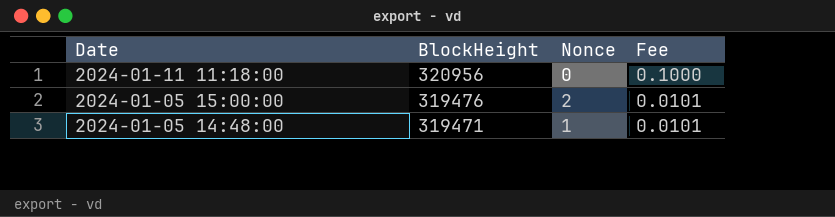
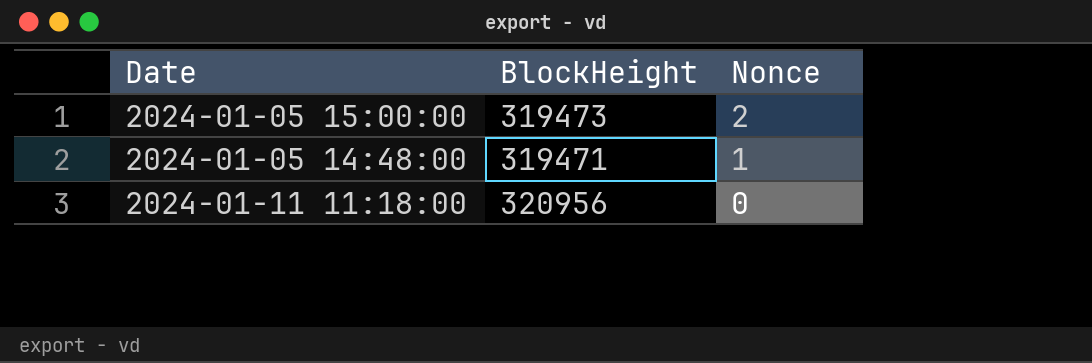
row order: Date descending -> Nonce descending
column Fee | position: 4 -> none
2024-01-05 15:00:00 | BlockHeight: 319476 -> 319473

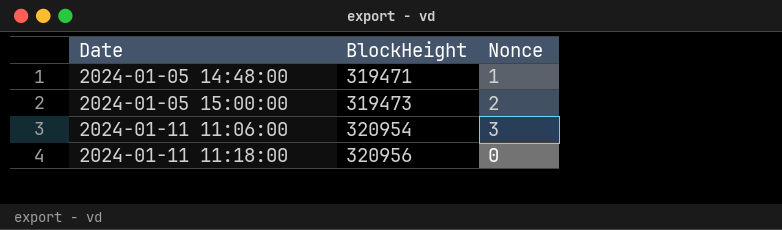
row order: Nonce descending -> Date ascending
row 2024-01-11 11:06:00: none -> 320954 | 3

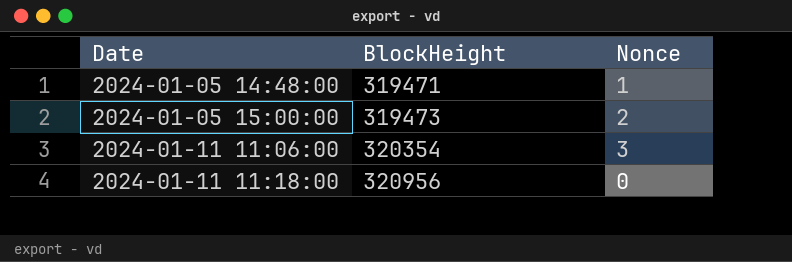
2024-01-11 11:06:00 | BlockHeight: 320954 -> 320354

